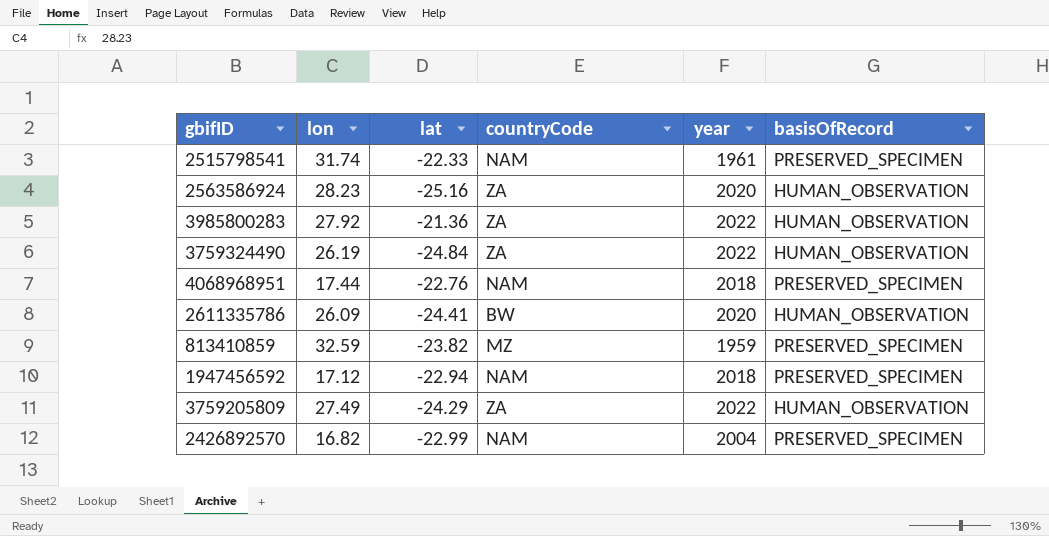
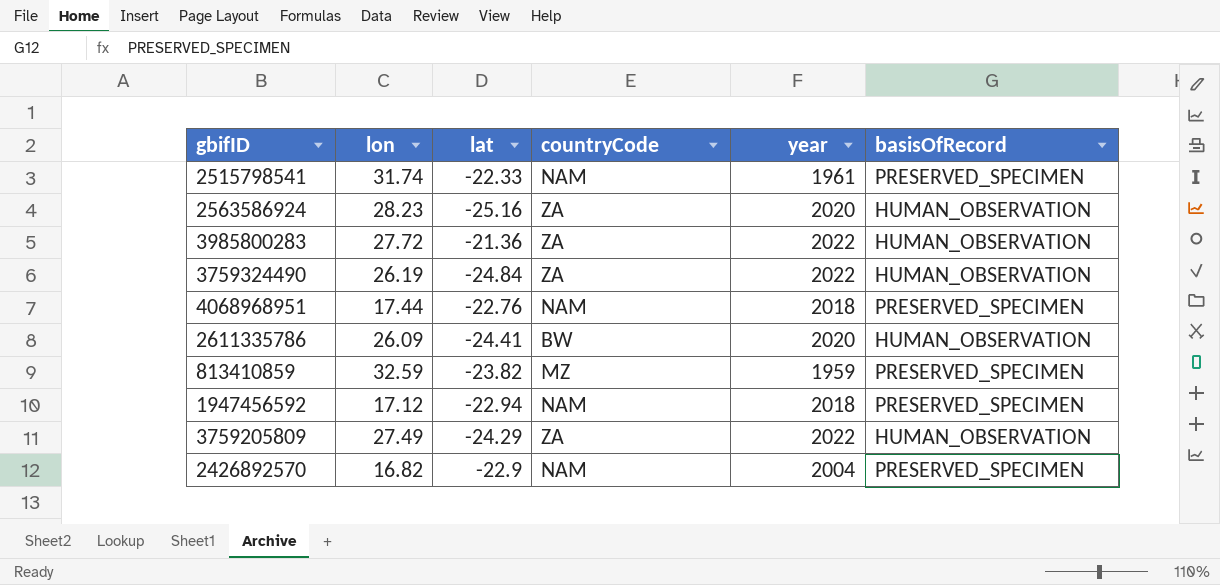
3985800283 | lon: 27.92 -> 27.72
2426892570 | lat: -22.99 -> -22.9

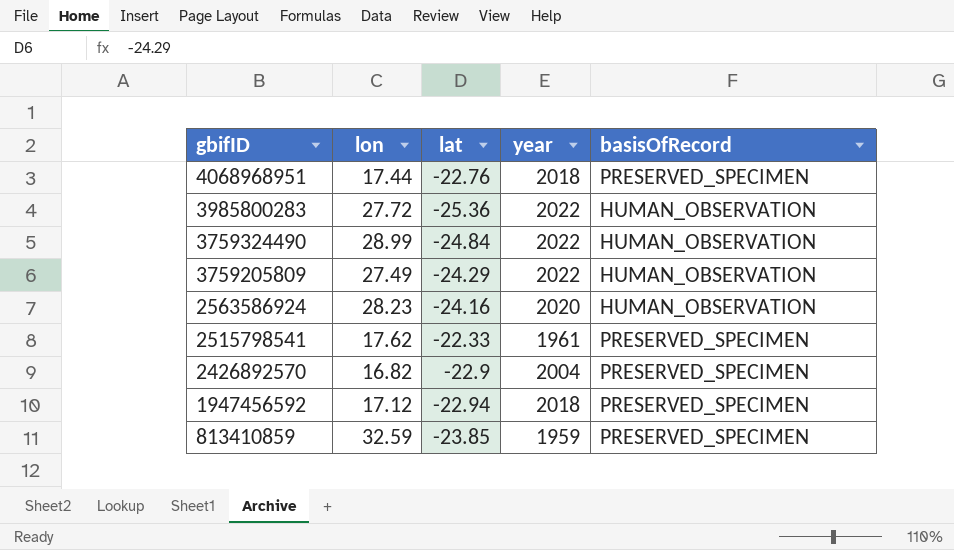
row order: none -> gbifID descending
column countryCode | position: 4 -> none
row 2611335786: 26.09 | -24.41 | BW | 2020 | HUMAN_OBSERVATION -> none
3985800283 | lat: -21.36 -> -25.36
3759324490 | lon: 26.19 -> 28.99
2563586924 | lat: -25.16 -> -24.16
2515798541 | lon: 31.74 -> 17.62
813410859 | lat: -23.82 -> -23.85

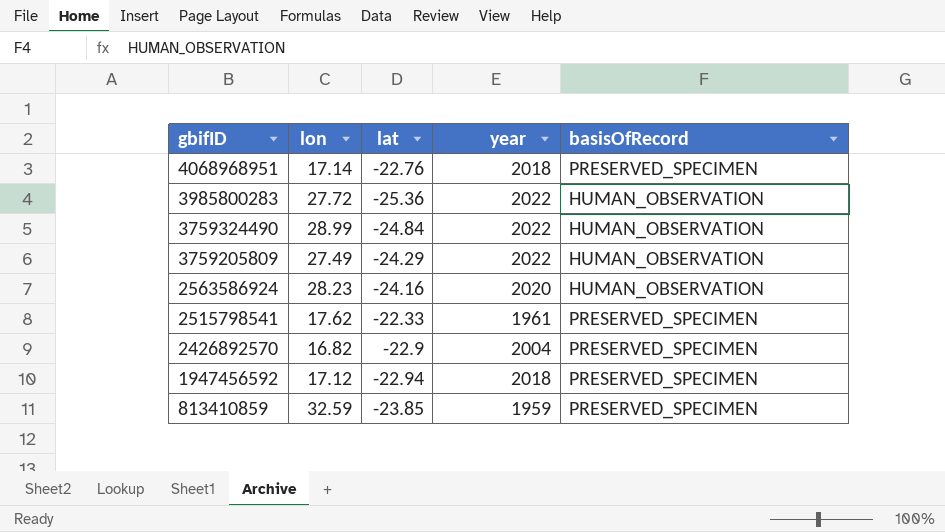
4068968951 | lon: 17.44 -> 17.14

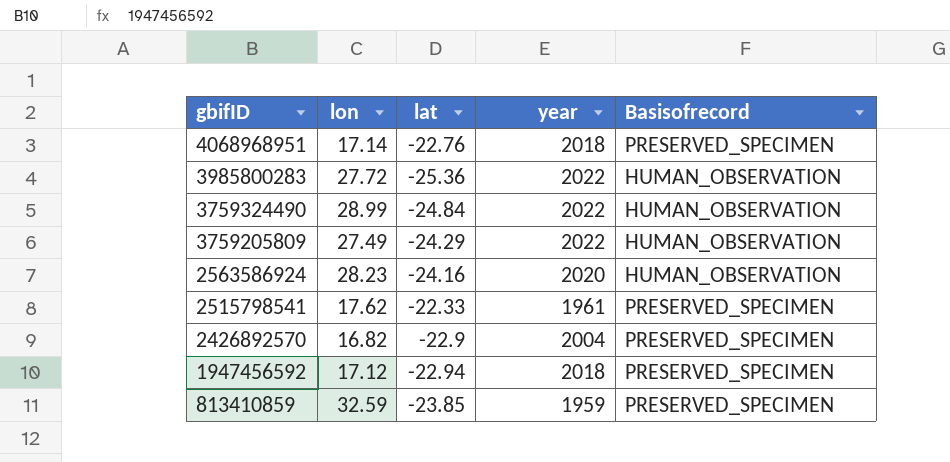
column name: basisOfRecord -> Basisofrecord

